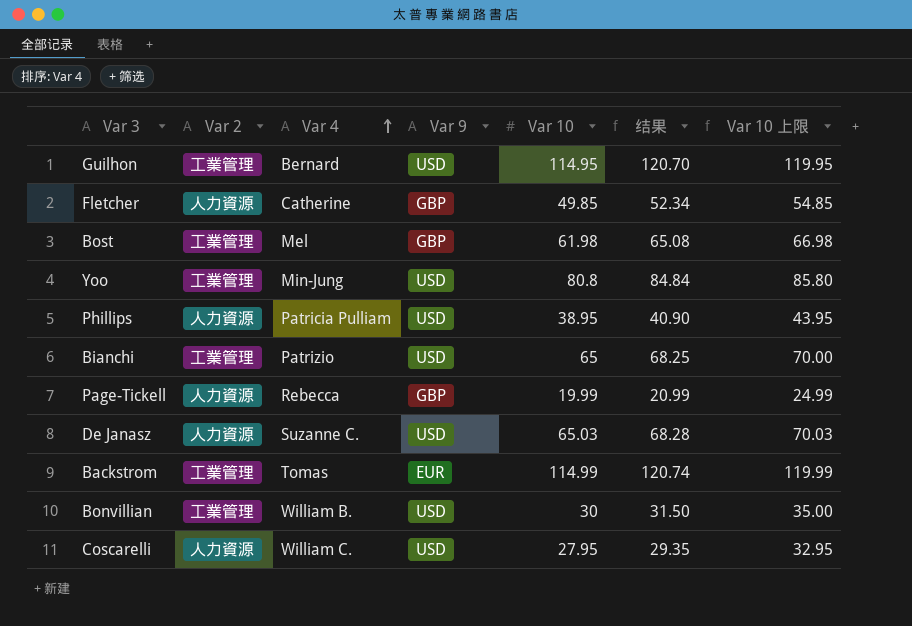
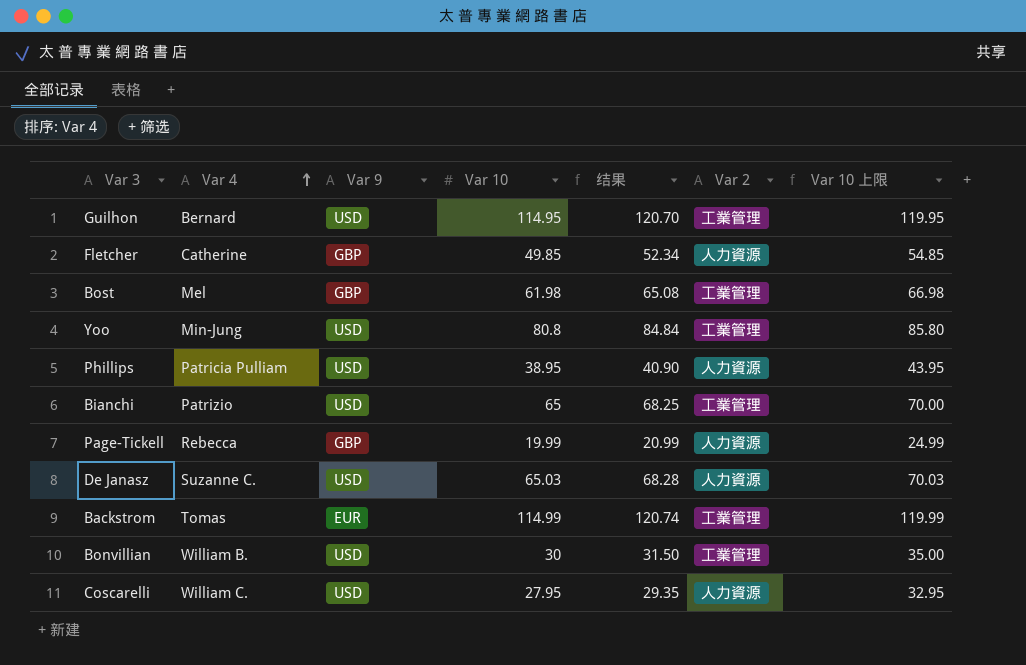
column Var 2 | position: 2 -> 6

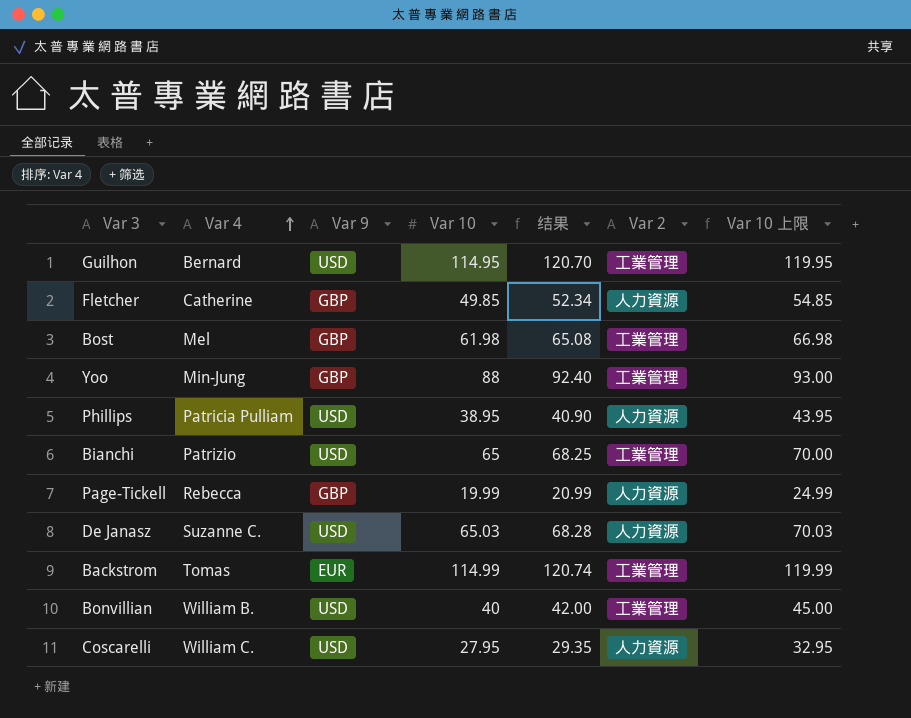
Yoo | Var 9: USD -> GBP
Yoo | Var 10: 80.8 -> 88
Yoo | 结果: 84.84 -> 92.40
Yoo | Var 10 上限: 85.80 -> 93.00
Bonvillian | Var 10: 30 -> 40
Bonvillian | 结果: 31.50 -> 42.00
Bonvillian | Var 10 上限: 35.00 -> 45.00

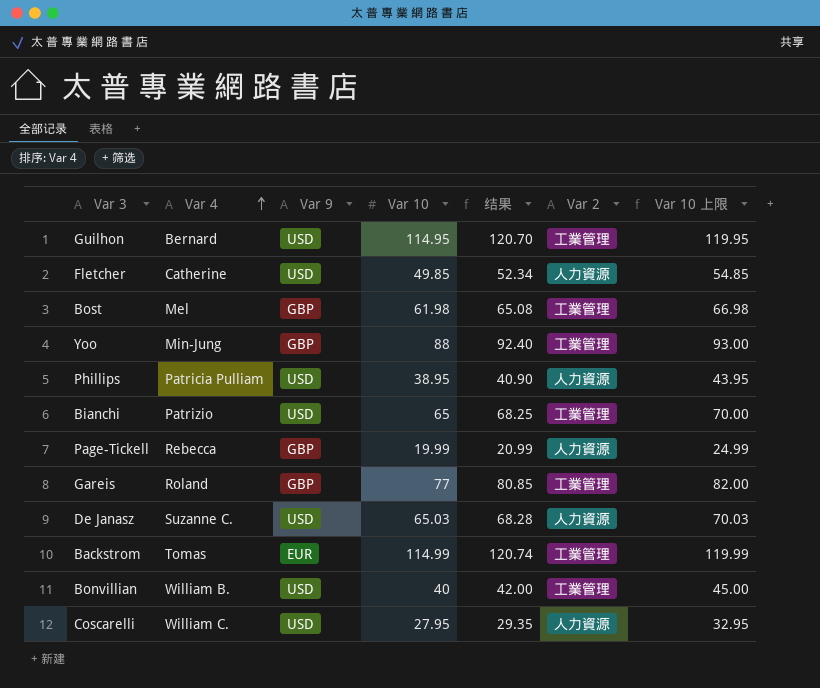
Fletcher | Var 9: GBP -> USD
row Gareis: none -> Roland | GBP | 77 | 80.85 | 工業管理 | 82.00

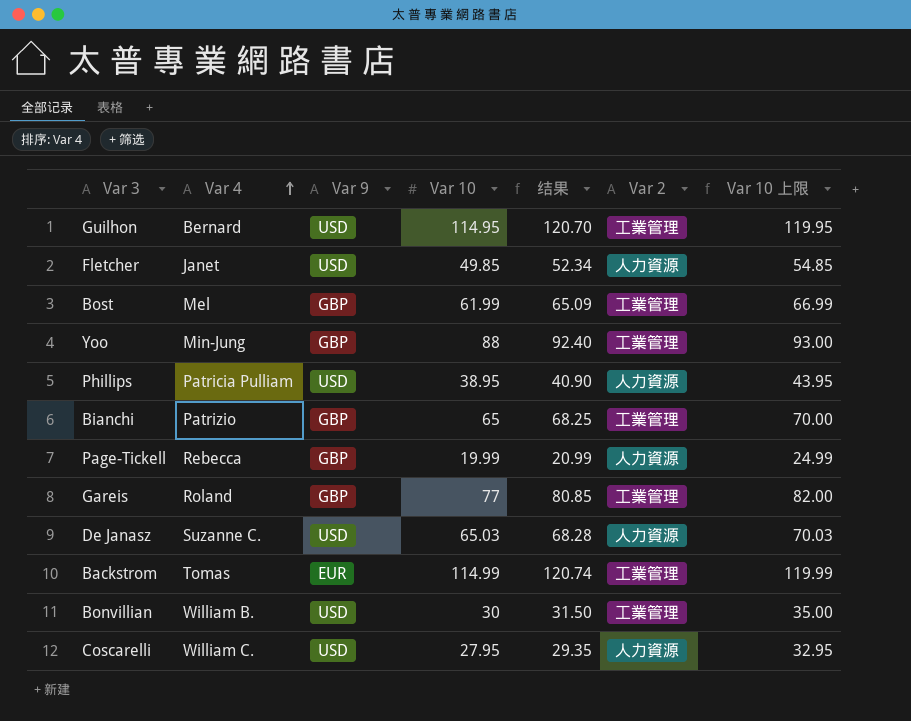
Fletcher | Var 4: Catherine -> Janet
Bost | Var 10: 61.98 -> 61.99
Bost | 结果: 65.08 -> 65.09
Bost | Var 10 上限: 66.98 -> 66.99
Bianchi | Var 9: USD -> GBP
Bonvillian | Var 10: 40 -> 30
Bonvillian | 结果: 42.00 -> 31.50
Bonvillian | Var 10 上限: 45.00 -> 35.00

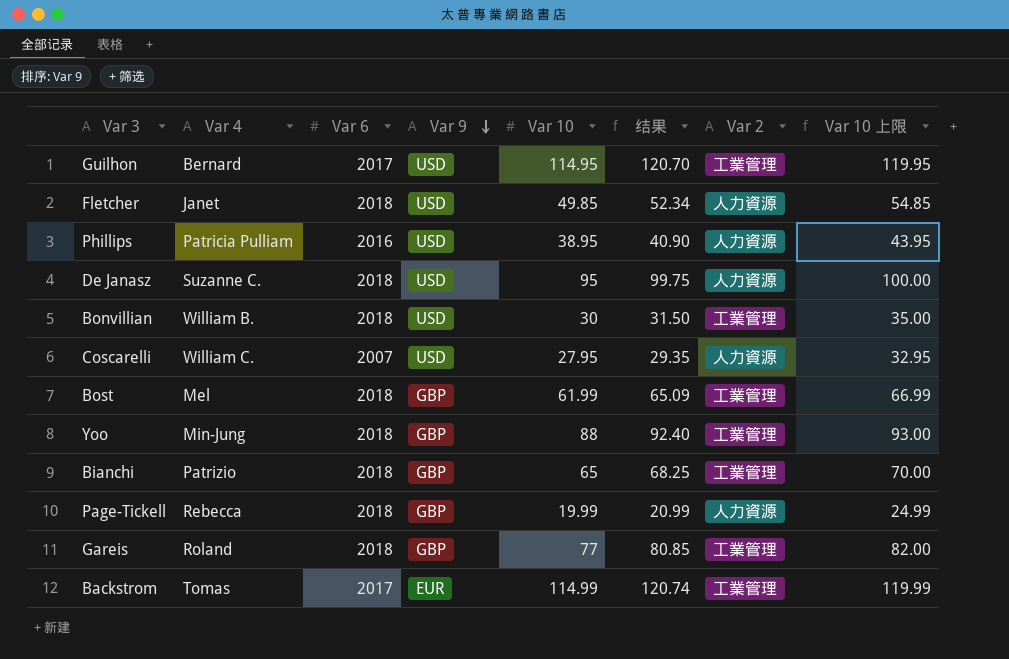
row order: Var 4 ascending -> Var 9 descending
column Var 6 | position: none -> 3
De Janasz | Var 10: 65.03 -> 95
De Janasz | 结果: 68.28 -> 99.75
De Janasz | Var 10 上限: 70.03 -> 100.00

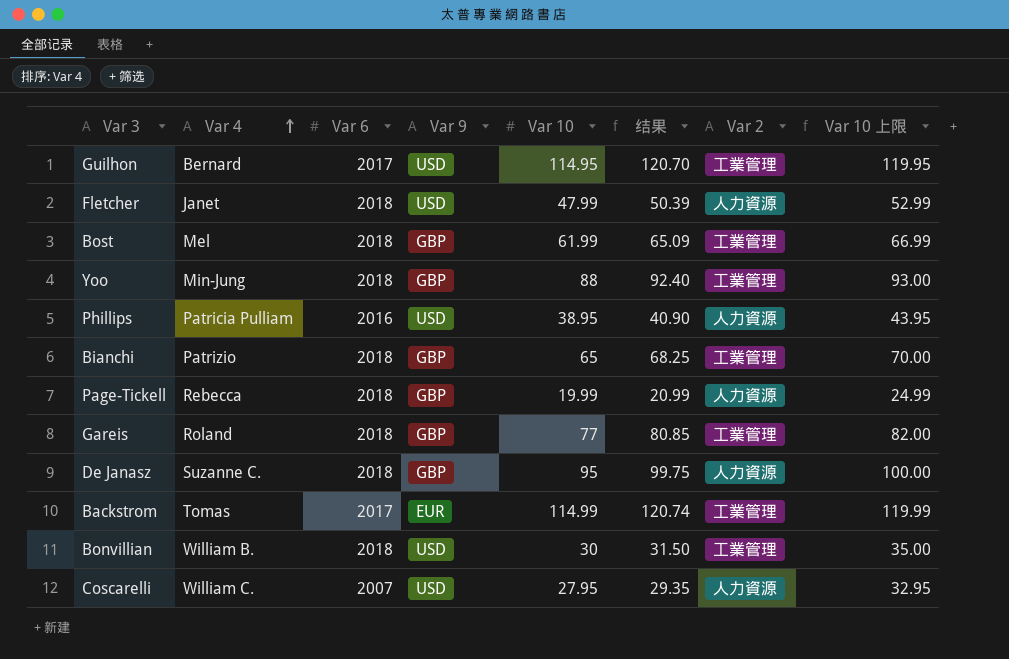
row order: Var 9 descending -> Var 4 ascending
Fletcher | Var 10: 49.85 -> 47.99
Fletcher | 结果: 52.34 -> 50.39
Fletcher | Var 10 上限: 54.85 -> 52.99
De Janasz | Var 9: USD -> GBP

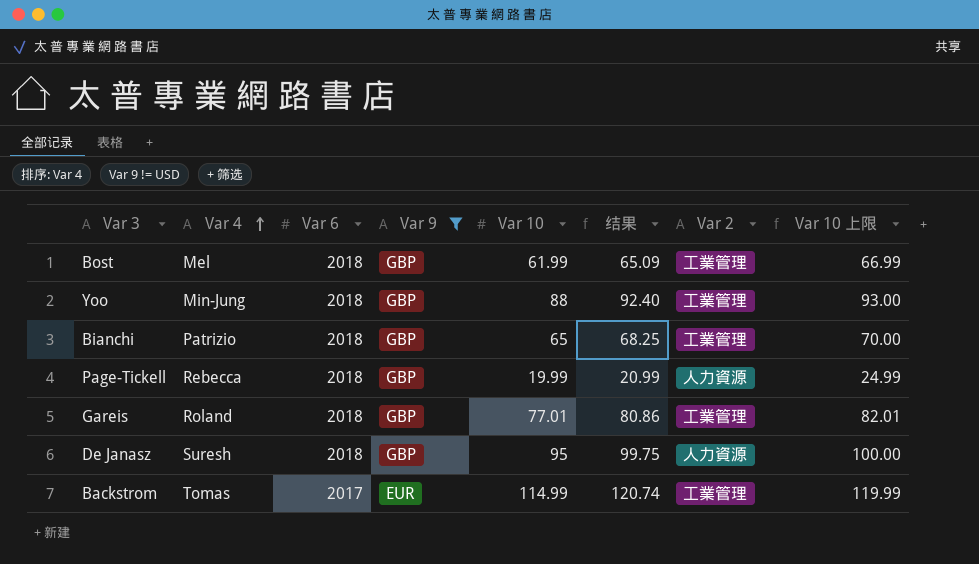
filter: none -> Var 9 != USD
Gareis | Var 10: 77 -> 77.01
Gareis | 结果: 80.85 -> 80.86
Gareis | Var 10 上限: 82.00 -> 82.01
De Janasz | Var 4: Suzanne C. -> Suresh

